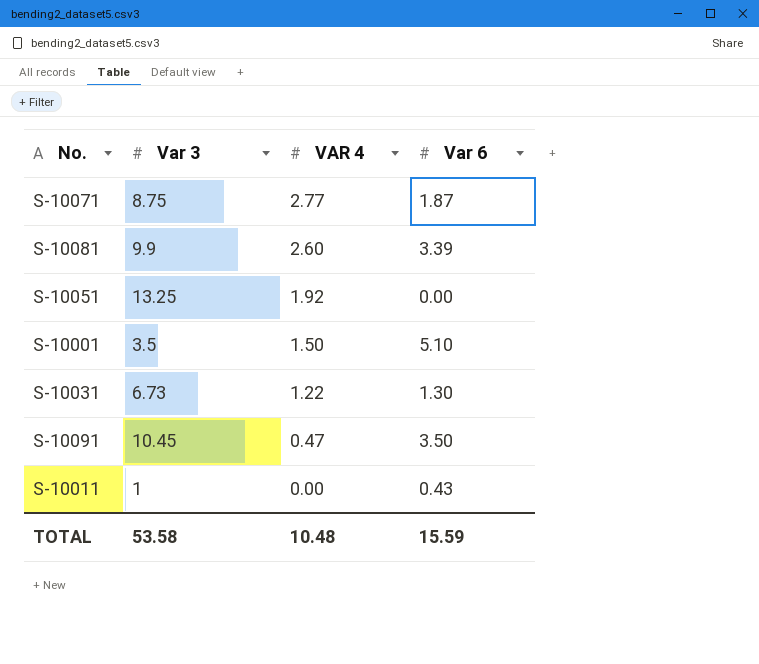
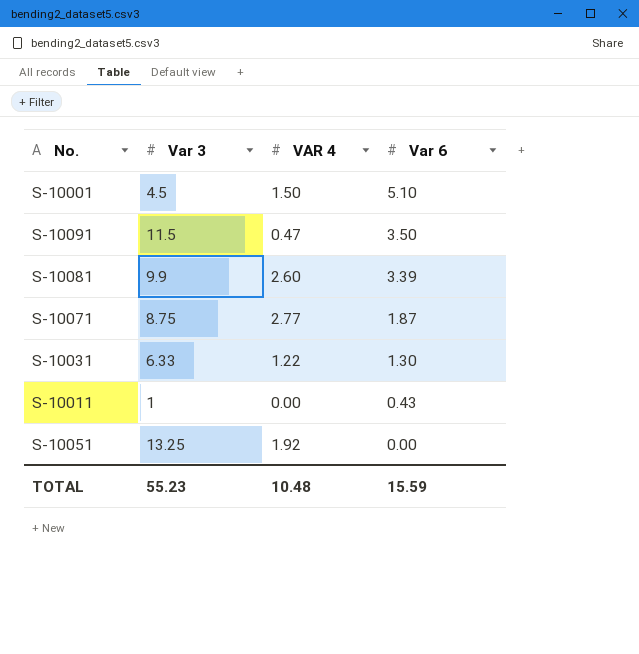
row order: VAR 4 descending -> Var 6 descending
S-10001 | Var 3: 3.5 -> 4.5
S-10091 | Var 3: 10.45 -> 11.5
S-10031 | Var 3: 6.73 -> 6.33
TOTAL | Var 3: 53.58 -> 55.23

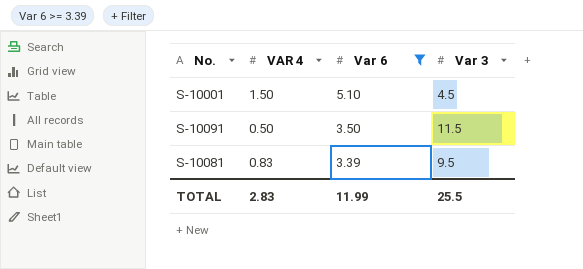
filter: none -> Var 6 >= 3.39
column Var 3 | position: 2 -> 4
S-10091 | VAR 4: 0.47 -> 0.50
S-10081 | VAR 4: 2.60 -> 0.83
S-10081 | Var 3: 9.9 -> 9.5
TOTAL | VAR 4: 10.48 -> 2.83
TOTAL | Var 6: 15.59 -> 11.99
TOTAL | Var 3: 55.23 -> 25.5

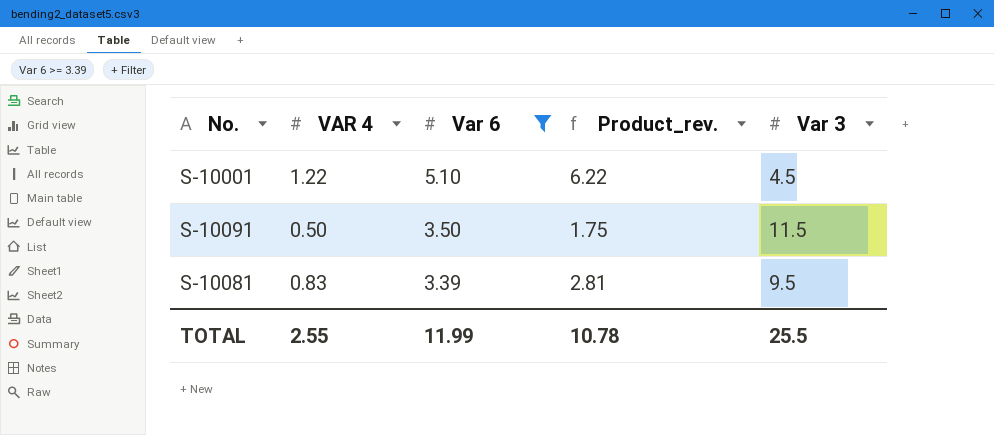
column Product_rev. | formula: none -> [VAR 4] * [Var 6]
S-10001 | VAR 4: 1.50 -> 1.22
TOTAL | VAR 4: 2.83 -> 2.55

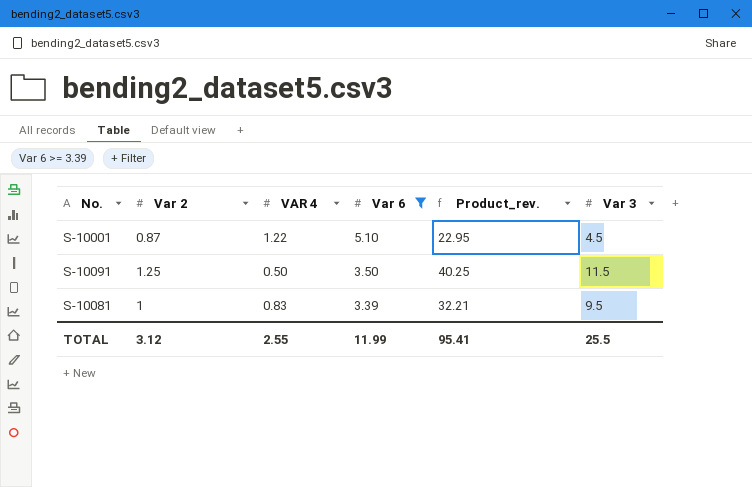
column Var 2 | position: none -> 2
column Product_rev. | formula: [VAR 4] * [Var 6] -> [Var 6] * [Var 3]
TOTAL | Product_rev.: 10.78 -> 95.41

